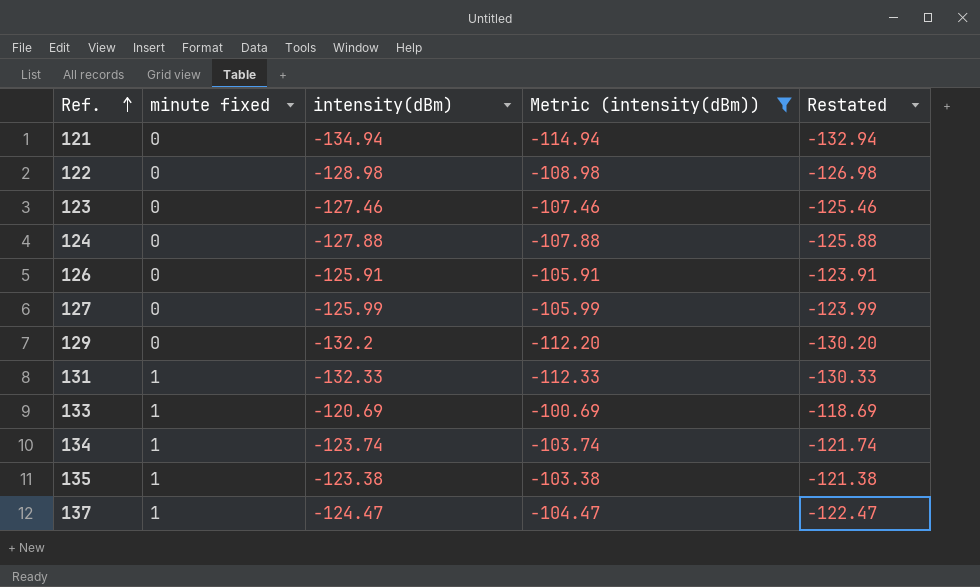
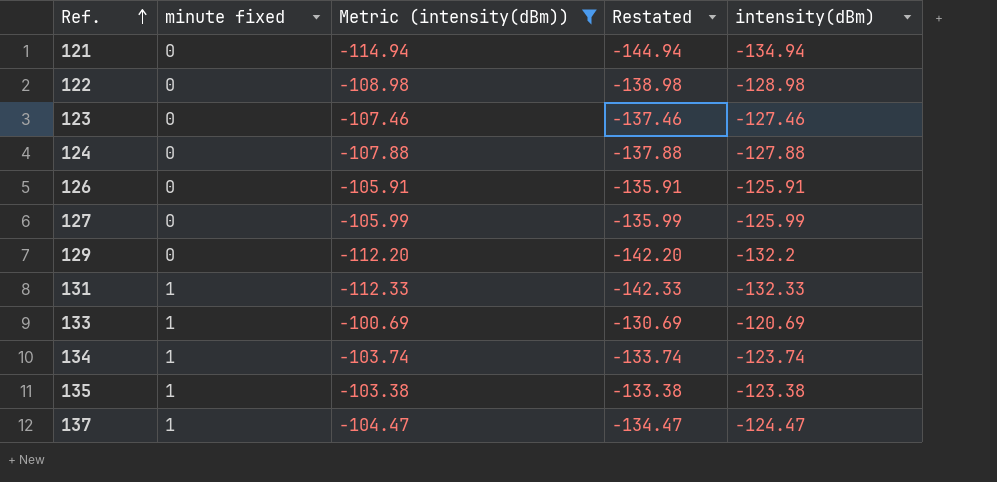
column Restated | formula: [intensity(dBm)] + 2 -> [intensity(dBm)] - 10
column intensity(dBm) | position: 3 -> 5

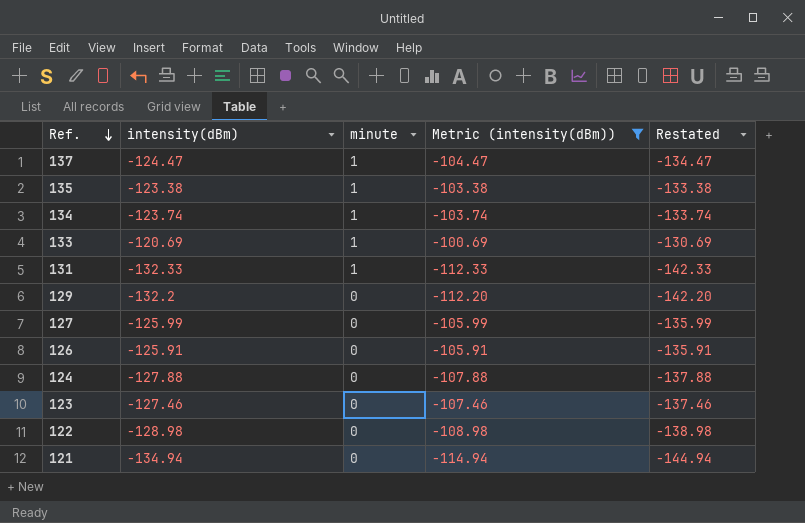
row order: Ref. ascending -> Ref. descending
column intensity(dBm) | position: 5 -> 2
column name: minute fixed -> minute

